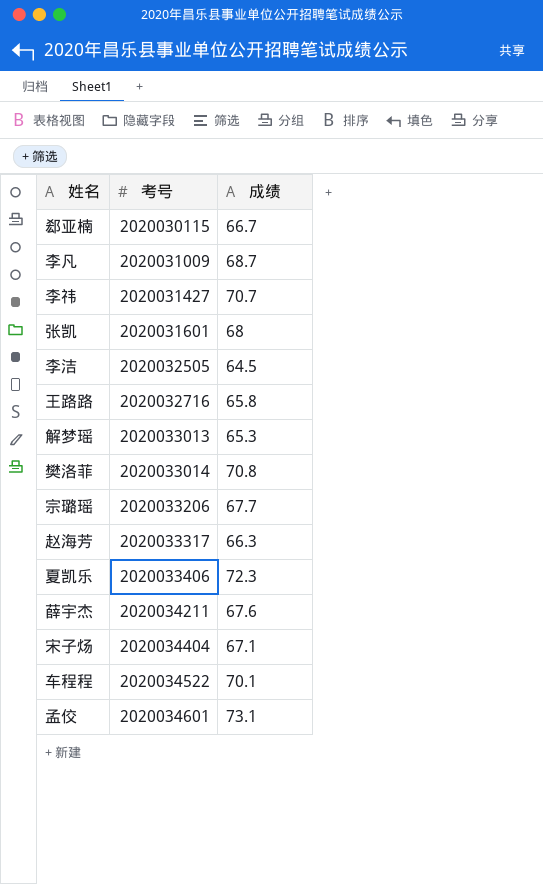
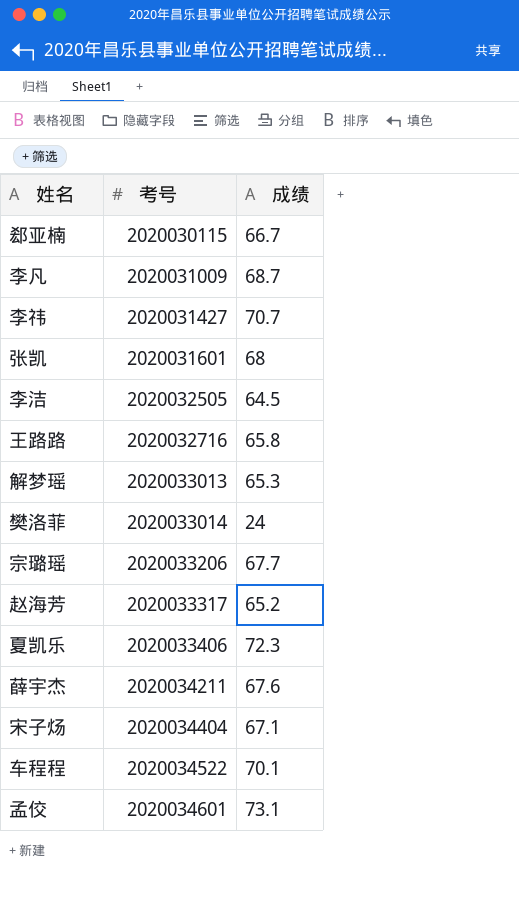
樊洛菲 | 成绩: 70.8 -> 24
赵海芳 | 成绩: 66.3 -> 65.2

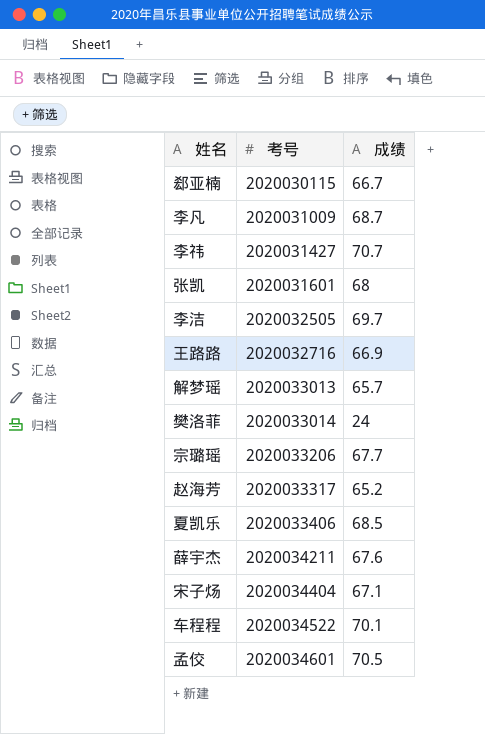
李洁 | 成绩: 64.5 -> 69.7
王路路 | 成绩: 65.8 -> 66.9
解梦瑶 | 成绩: 65.3 -> 65.7
夏凯乐 | 成绩: 72.3 -> 68.5
孟佼 | 成绩: 73.1 -> 70.5

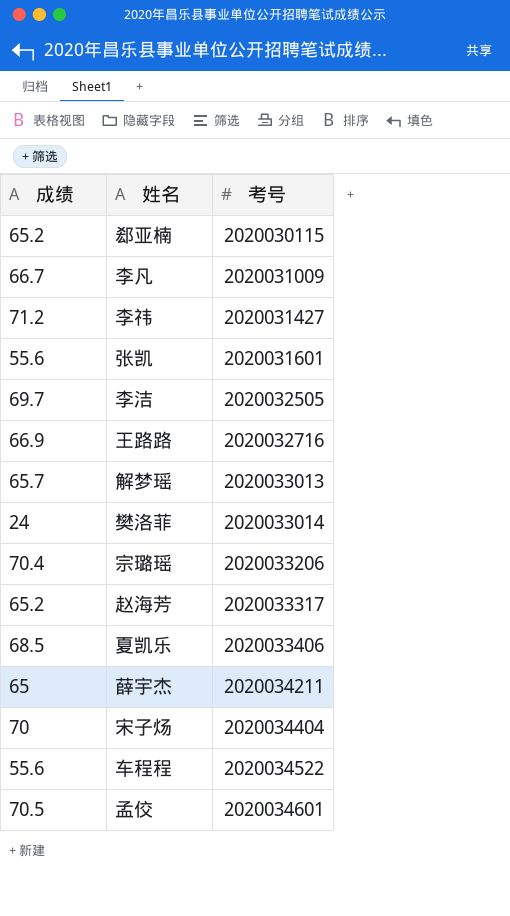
column 成绩 | position: 3 -> 1
郄亚楠 | 成绩: 66.7 -> 65.2
李凡 | 成绩: 68.7 -> 66.7
李祎 | 成绩: 70.7 -> 71.2
张凯 | 成绩: 68 -> 55.6
宗璐瑶 | 成绩: 67.7 -> 70.4
薛宇杰 | 成绩: 67.6 -> 65
宋子炀 | 成绩: 67.1 -> 70
车程程 | 成绩: 70.1 -> 55.6

